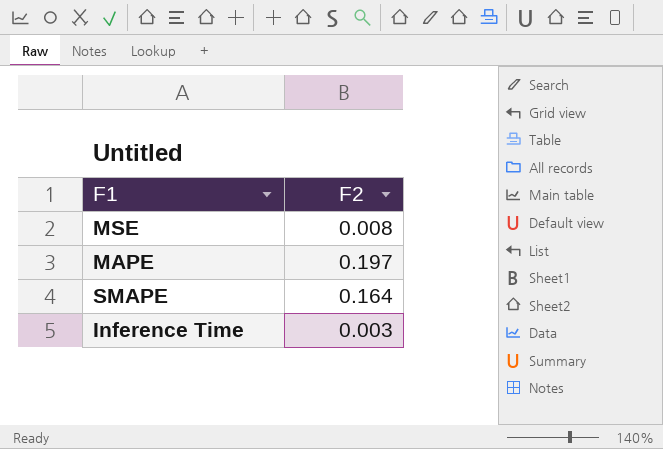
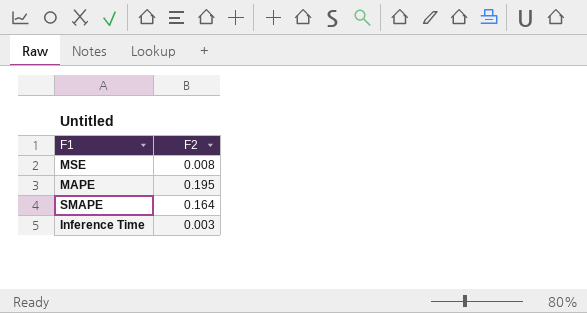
MAPE | F2: 0.197 -> 0.195

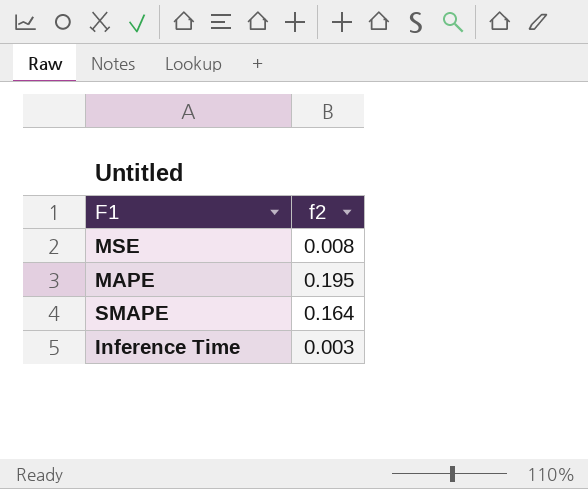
column name: F2 -> f2

